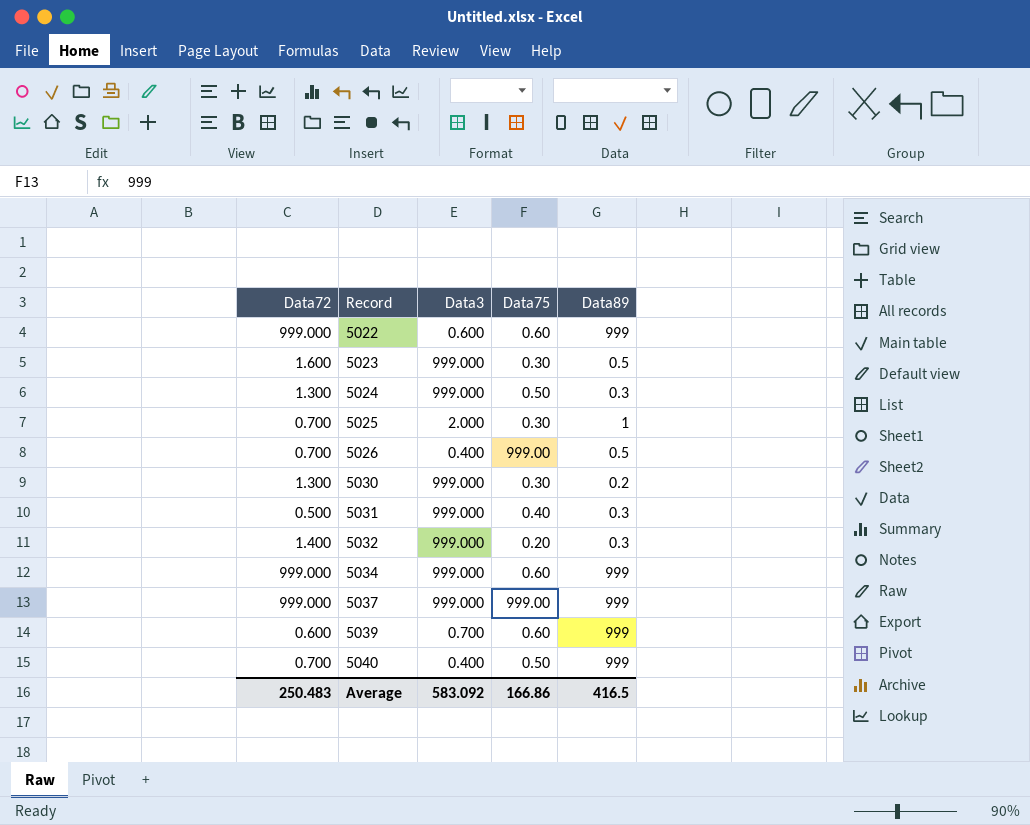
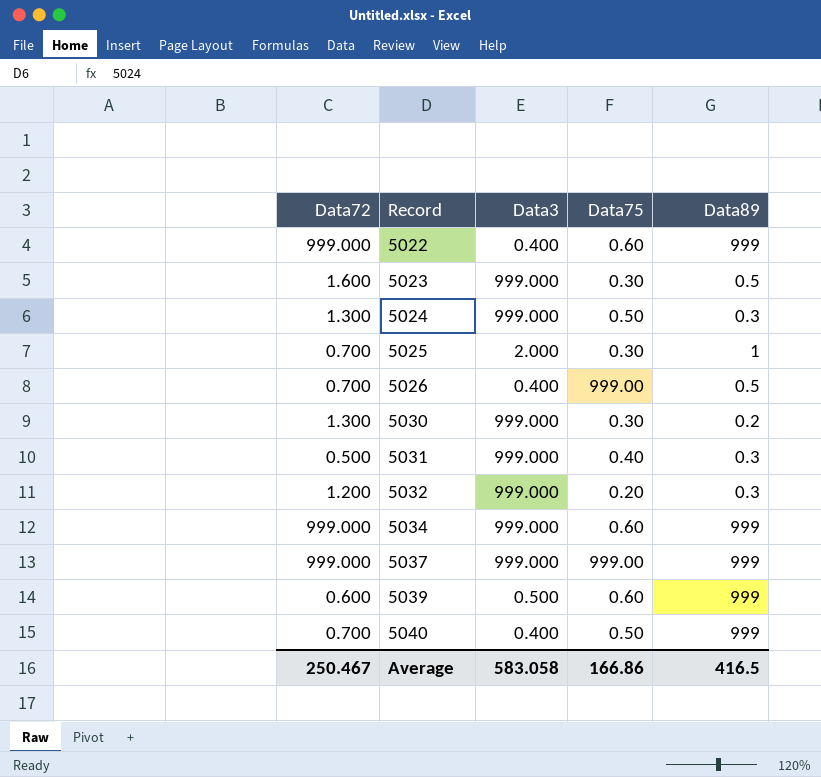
5022 | Data3: 0.600 -> 0.400
5032 | Data72: 1.400 -> 1.200
5039 | Data3: 0.700 -> 0.500
Average | Data72: 250.483 -> 250.467
Average | Data3: 583.092 -> 583.058

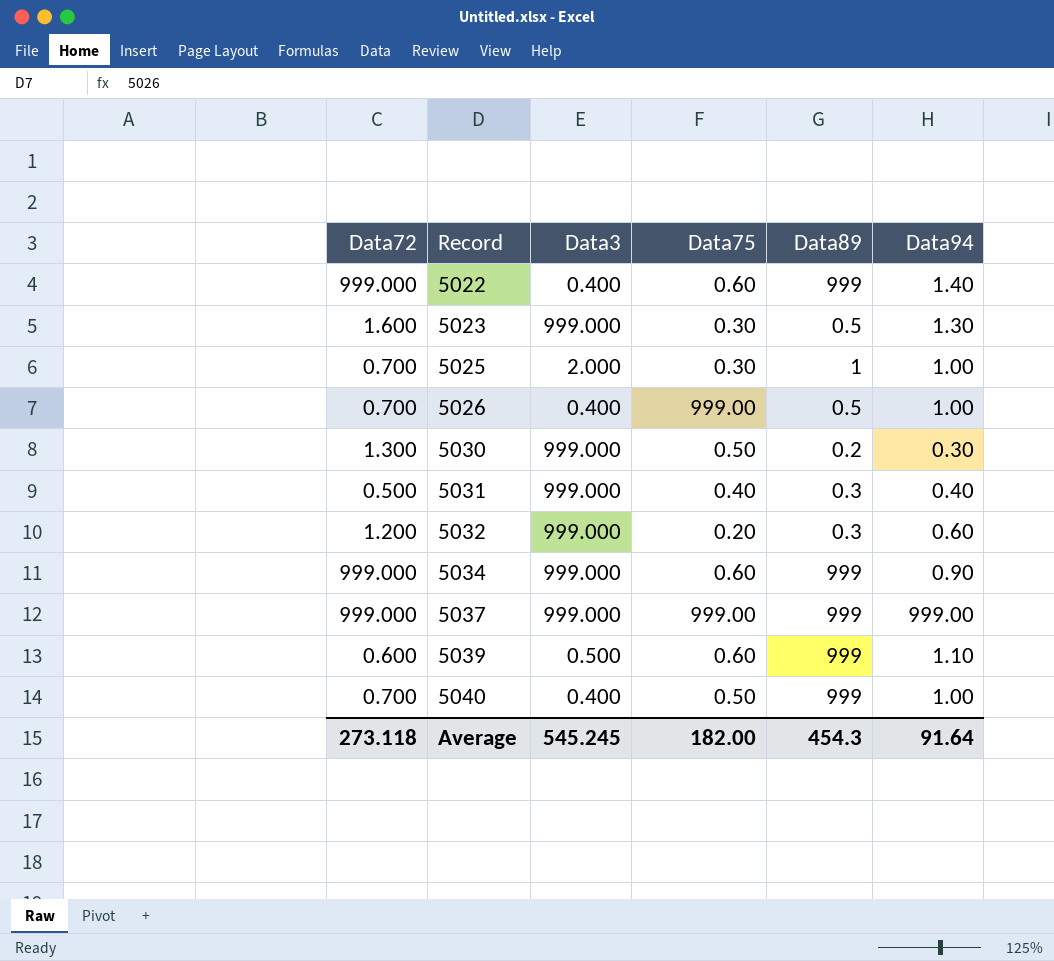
column Data94 | position: none -> 6
row 5024: 1.300 | 999.000 | 0.50 | 0.3 -> none
5030 | Data75: 0.30 -> 0.50
Average | Data72: 250.467 -> 273.118
Average | Data3: 583.058 -> 545.245
Average | Data75: 166.86 -> 182.00
Average | Data89: 416.5 -> 454.3

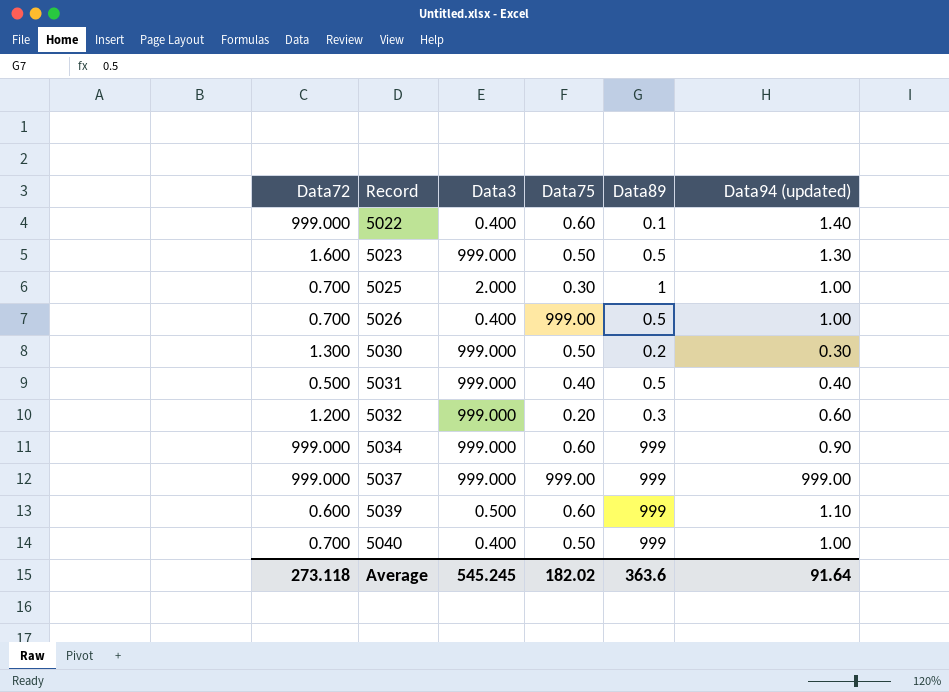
column name: Data94 -> Data94 (updated)
5022 | Data89: 999 -> 0.1
5023 | Data75: 0.30 -> 0.50
5031 | Data89: 0.3 -> 0.5
Average | Data75: 182.00 -> 182.02
Average | Data89: 454.3 -> 363.6

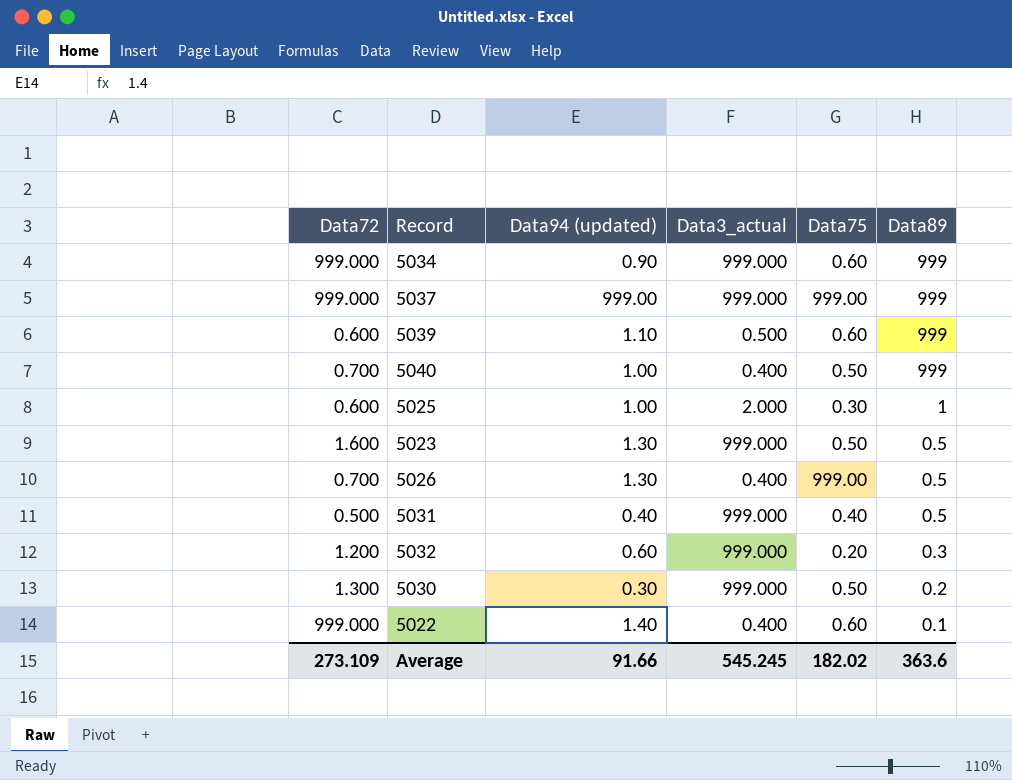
row order: Record ascending -> Data89 descending
column Data94 (updated) | position: 6 -> 3
column name: Data3 -> Data3_actual
5025 | Data72: 0.700 -> 0.600
5026 | Data94 (updated): 1.00 -> 1.30
Average | Data72: 273.118 -> 273.109
Average | Data94 (updated): 91.64 -> 91.66

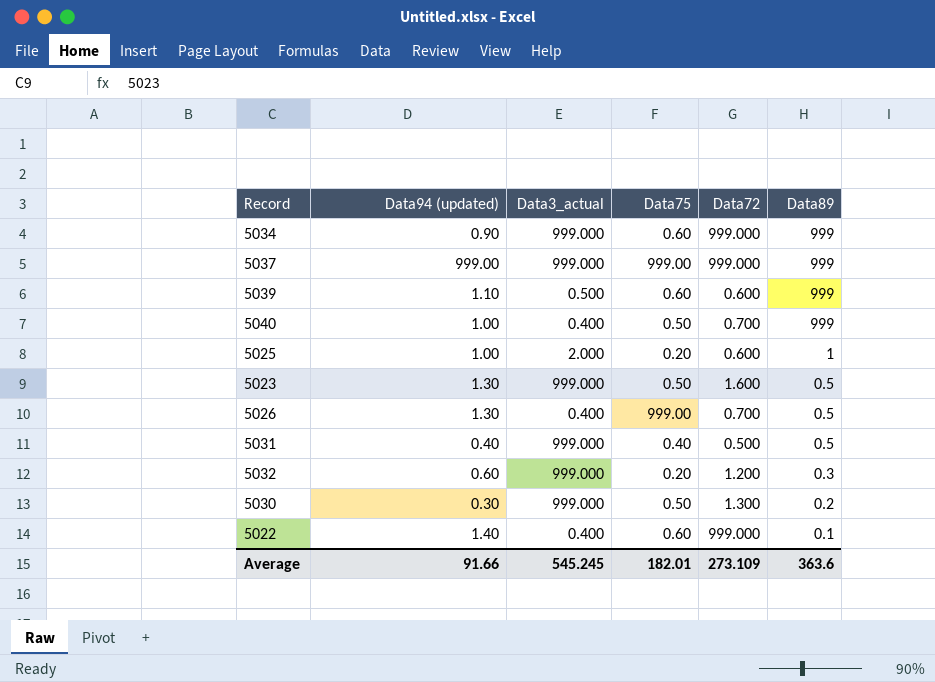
column Data72 | position: 1 -> 5
5025 | Data75: 0.30 -> 0.20
Average | Data75: 182.02 -> 182.01

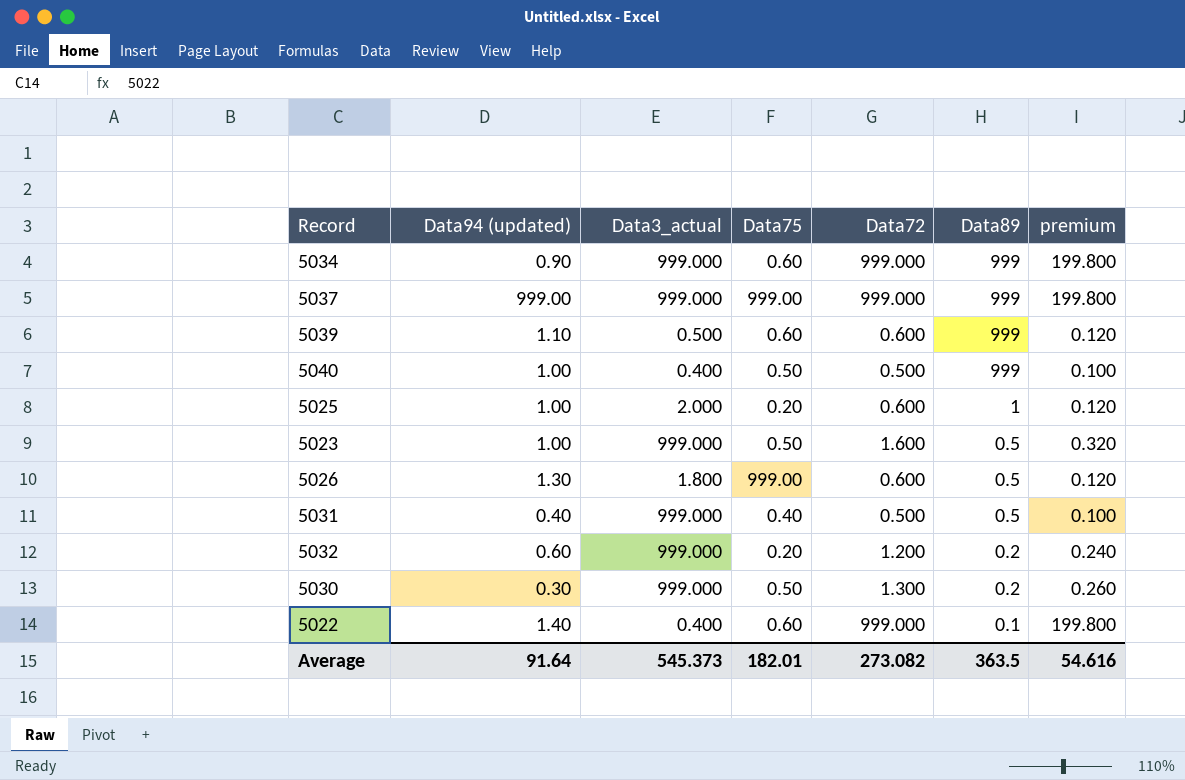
column premium | formula: none -> [Data72] * 0.2
5040 | Data72: 0.700 -> 0.500
5023 | Data94 (updated): 1.30 -> 1.00
5026 | Data3_actual: 0.400 -> 1.800
5026 | Data72: 0.700 -> 0.600
5032 | Data89: 0.3 -> 0.2
Average | Data94 (updated): 91.66 -> 91.64
Average | Data3_actual: 545.245 -> 545.373
Average | Data72: 273.109 -> 273.082
Average | Data89: 363.6 -> 363.5

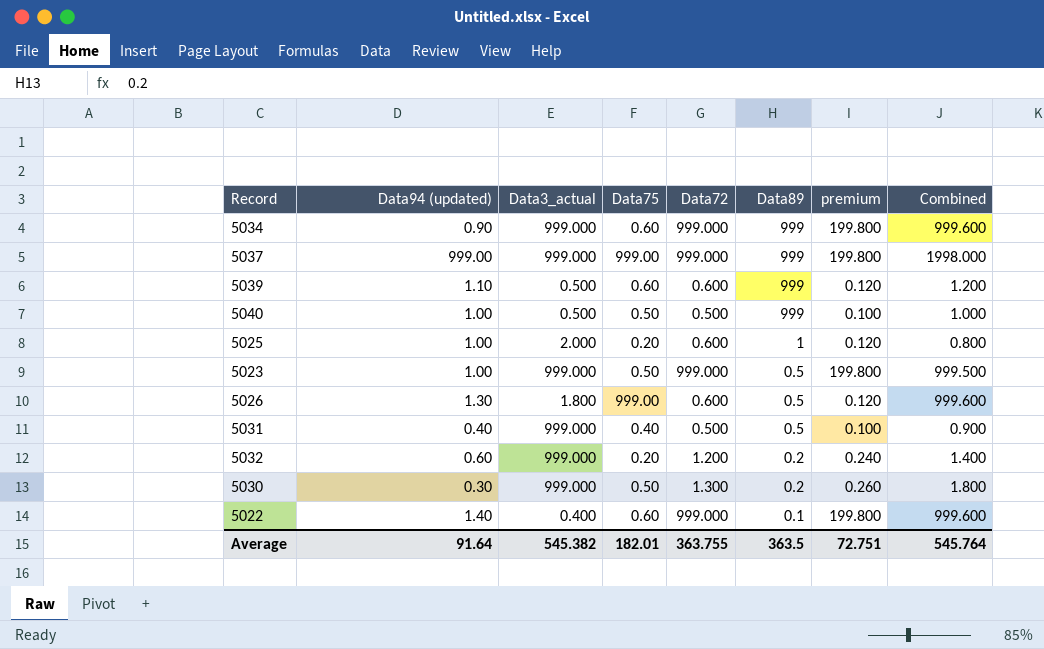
column Combined | formula: none -> [Data75] + [Data72]
5040 | Data3_actual: 0.400 -> 0.500
5023 | Data72: 1.600 -> 999.000
5023 | premium: 0.320 -> 199.800
Average | Data3_actual: 545.373 -> 545.382
Average | Data72: 273.082 -> 363.755
Average | premium: 54.616 -> 72.751

